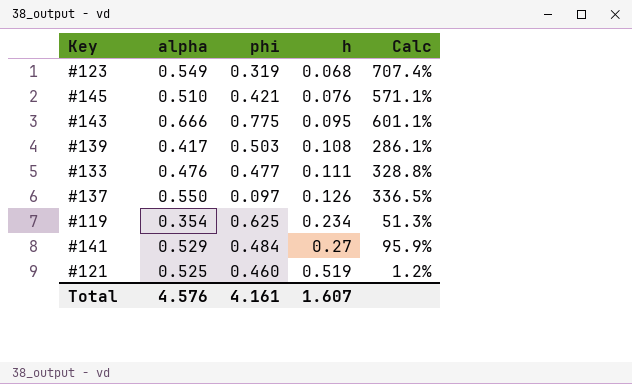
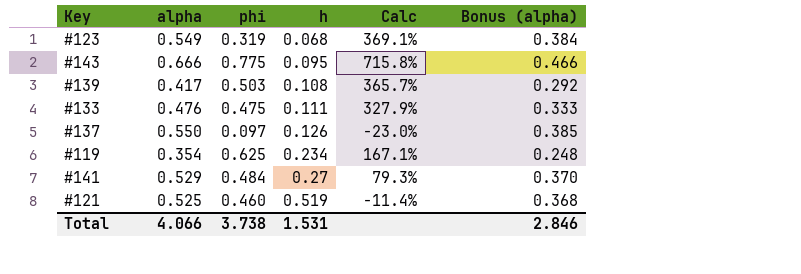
column Calc | formula: ([alpha] - [h]) / [h] -> ([phi] - [h]) / [h]
column Bonus (alpha) | formula: none -> [alpha] * 0.7
row #145: 0.510 | 0.421 | 0.076 | 571.1% -> none
#133 | phi: 0.477 -> 0.475
Total | alpha: 4.576 -> 4.066
Total | phi: 4.161 -> 3.738
Total | h: 1.607 -> 1.531

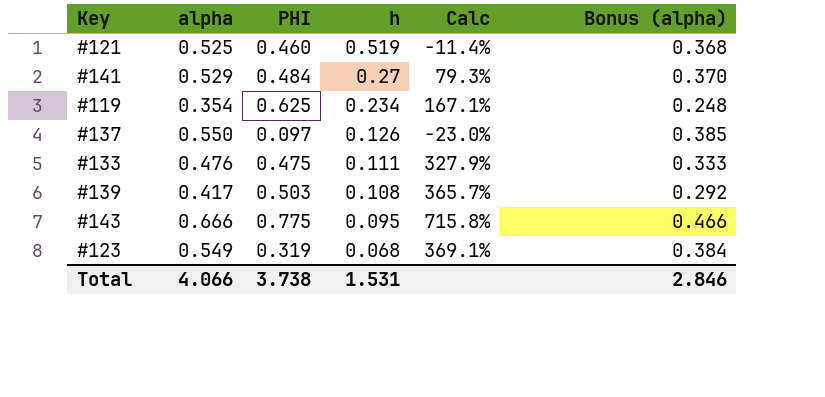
row order: h ascending -> h descending
column name: phi -> PHI

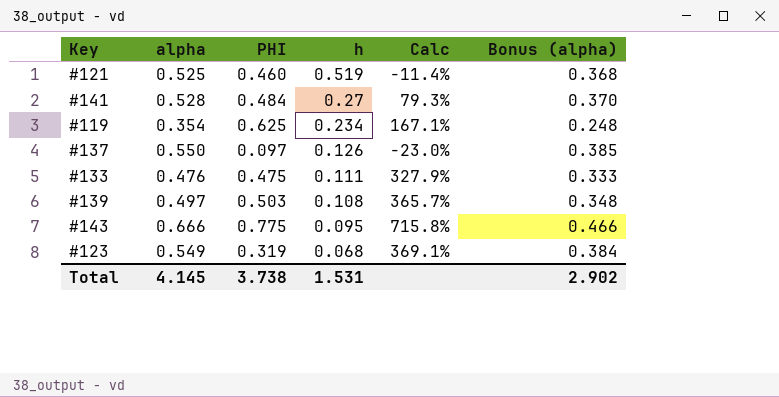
#141 | alpha: 0.529 -> 0.528
#139 | alpha: 0.417 -> 0.497
#139 | Bonus (alpha): 0.292 -> 0.348
Total | alpha: 4.066 -> 4.145
Total | Bonus (alpha): 2.846 -> 2.902

